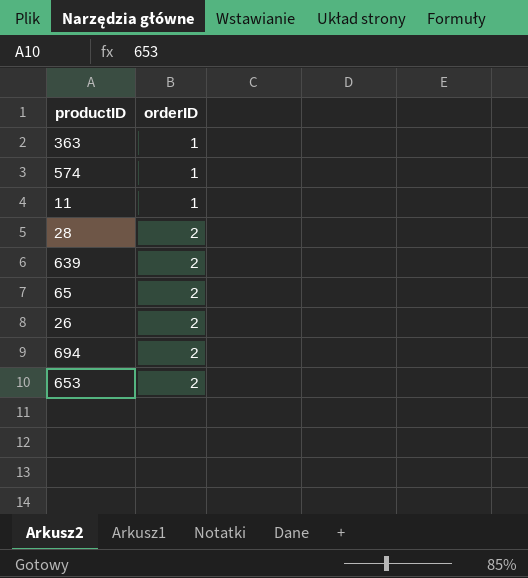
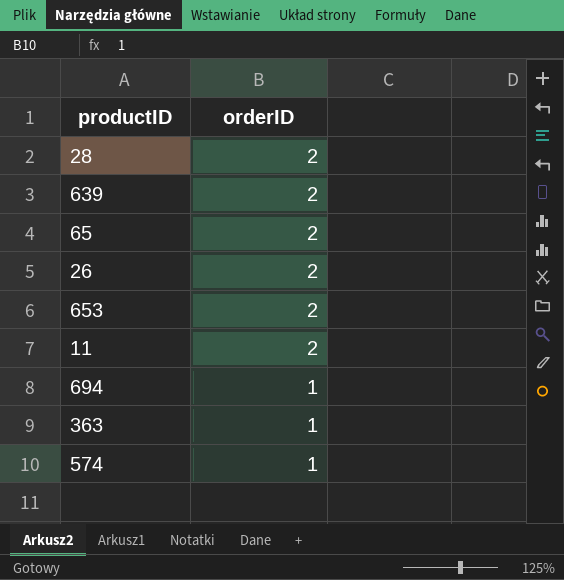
row order: orderID ascending -> orderID descending
11 | orderID: 1 -> 2
694 | orderID: 2 -> 1

